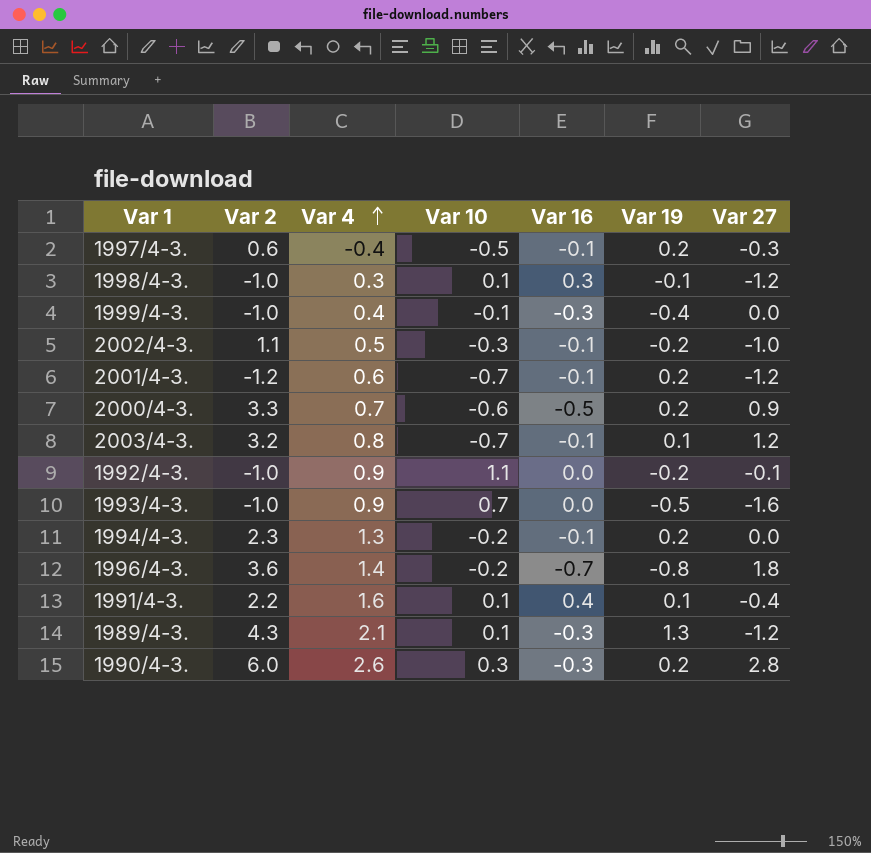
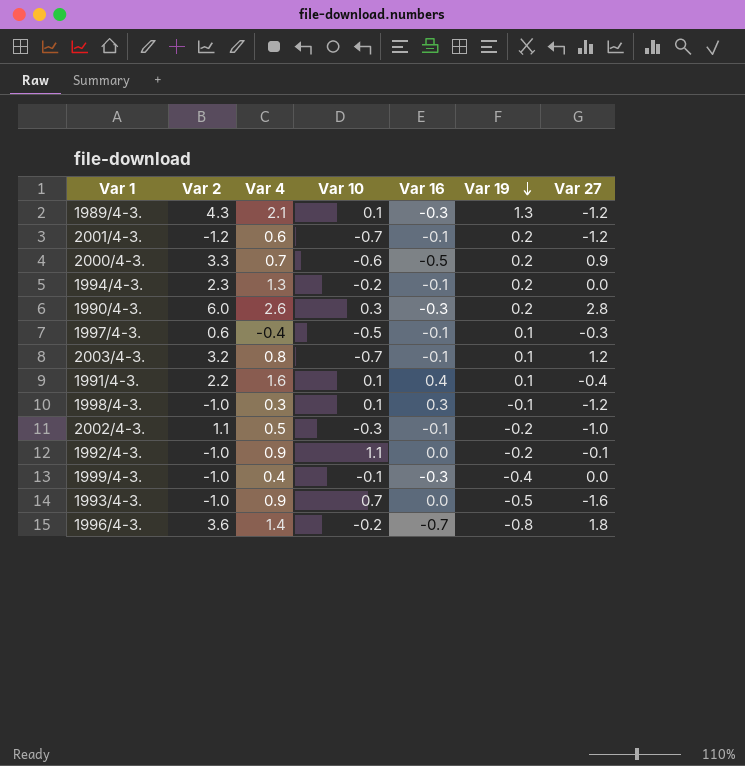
row order: Var 4 ascending -> Var 19 descending
1997/4-3. | Var 19: 0.2 -> 0.1

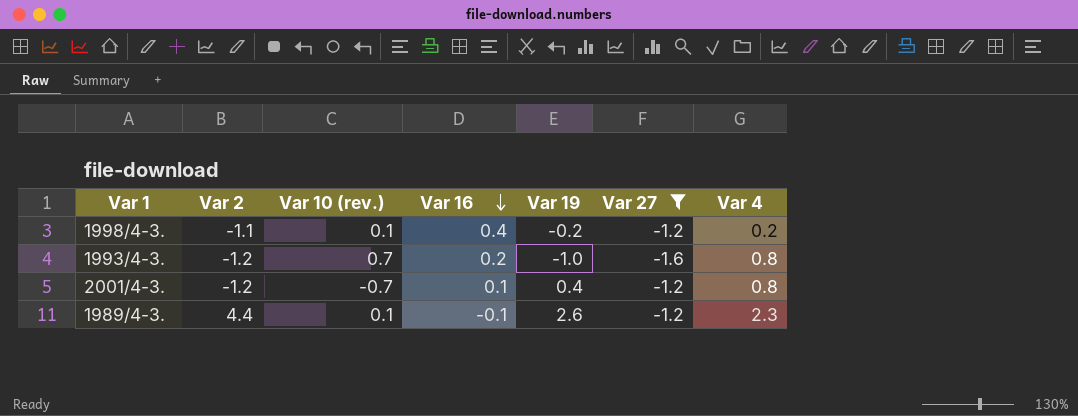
filter: none -> Var 27 <= -1.2
row order: Var 19 descending -> Var 16 descending
column name: Var 10 -> Var 10 (rev.)
column Var 4 | position: 3 -> 7
1998/4-3. | Var 2: -1.0 -> -1.1
1998/4-3. | Var 16: 0.3 -> 0.4
1998/4-3. | Var 19: -0.1 -> -0.2
1998/4-3. | Var 4: 0.3 -> 0.2
1993/4-3. | Var 2: -1.0 -> -1.2
1993/4-3. | Var 16: 0.0 -> 0.2
1993/4-3. | Var 19: -0.5 -> -1.0
1993/4-3. | Var 4: 0.9 -> 0.8
2001/4-3. | Var 16: -0.1 -> 0.1
2001/4-3. | Var 19: 0.2 -> 0.4
2001/4-3. | Var 4: 0.6 -> 0.8
1989/4-3. | Var 2: 4.3 -> 4.4
1989/4-3. | Var 16: -0.3 -> -0.1
1989/4-3. | Var 19: 1.3 -> 2.6
1989/4-3. | Var 4: 2.1 -> 2.3

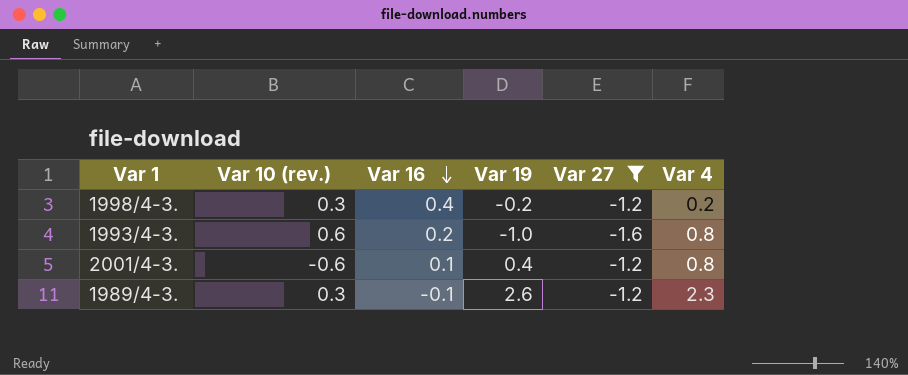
column Var 2 | position: 2 -> none
1998/4-3. | Var 10 (rev.): 0.1 -> 0.3
1993/4-3. | Var 10 (rev.): 0.7 -> 0.6
2001/4-3. | Var 10 (rev.): -0.7 -> -0.6
1989/4-3. | Var 10 (rev.): 0.1 -> 0.3

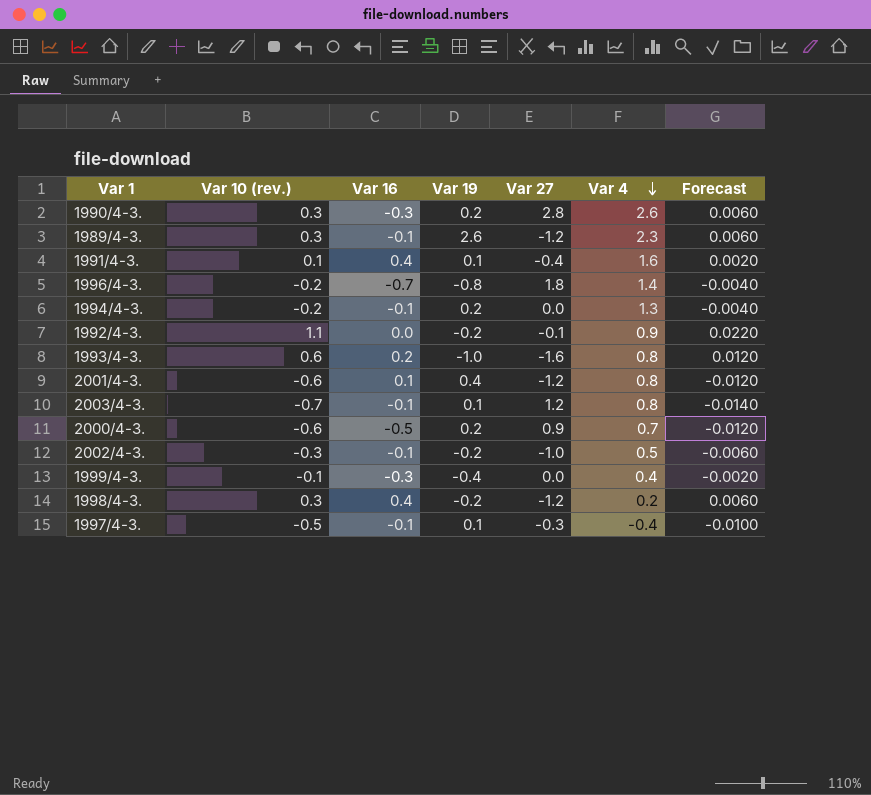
filter: Var 27 <= -1.2 -> none
row order: Var 16 descending -> Var 4 descending
column Forecast | formula: none -> [Var 10 (rev.)] * 0.02

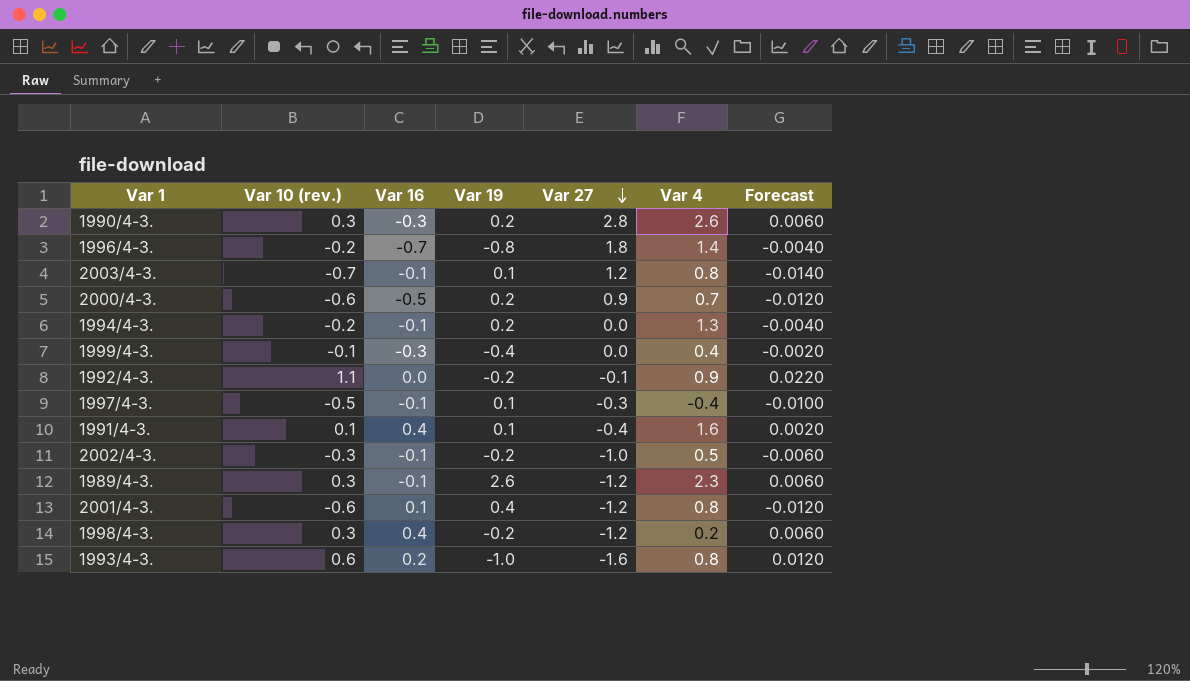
row order: Var 4 descending -> Var 27 descending

